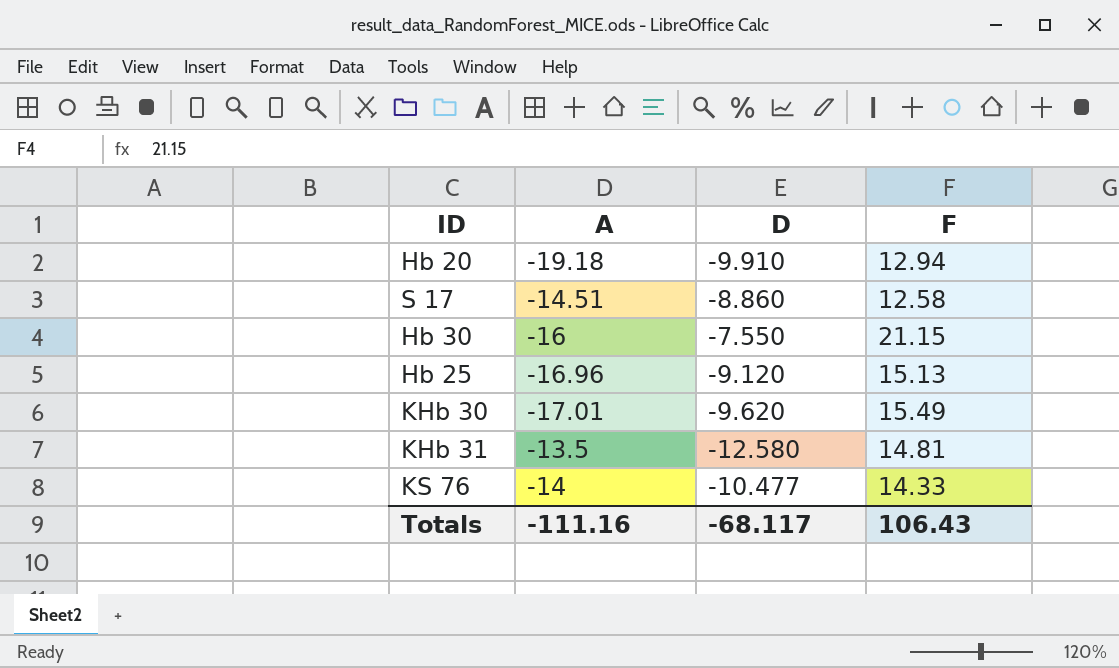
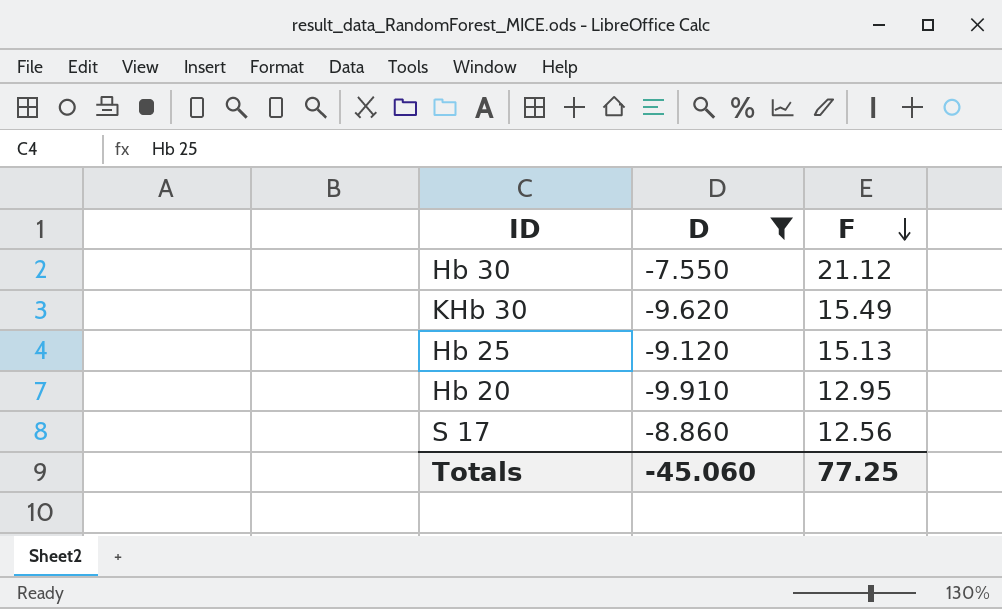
filter: none -> D >= -9.910
row order: none -> F descending
column A | position: 2 -> none
Hb 30 | F: 21.15 -> 21.12
Hb 20 | F: 12.94 -> 12.95
S 17 | F: 12.58 -> 12.56
Totals | D: -68.117 -> -45.060
Totals | F: 106.43 -> 77.25

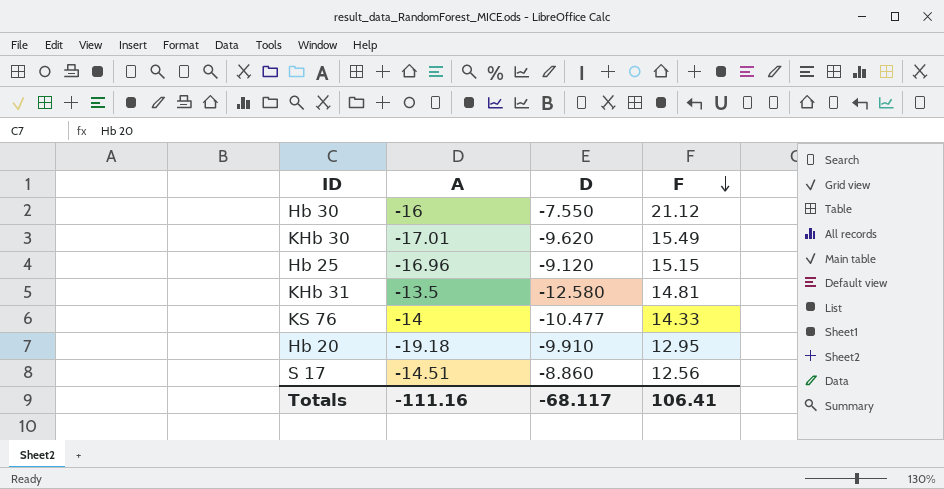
filter: D >= -9.910 -> none
column A | position: none -> 2
Hb 25 | F: 15.13 -> 15.15
Totals | D: -45.060 -> -68.117
Totals | F: 77.25 -> 106.41

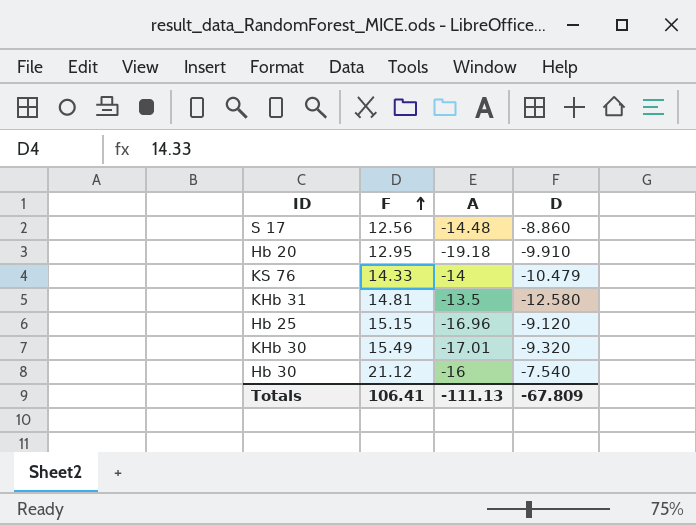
row order: F descending -> F ascending
column F | position: 4 -> 2
S 17 | A: -14.51 -> -14.48
KS 76 | D: -10.477 -> -10.479
KHb 30 | D: -9.620 -> -9.320
Hb 30 | D: -7.550 -> -7.540
Totals | A: -111.16 -> -111.13
Totals | D: -68.117 -> -67.809

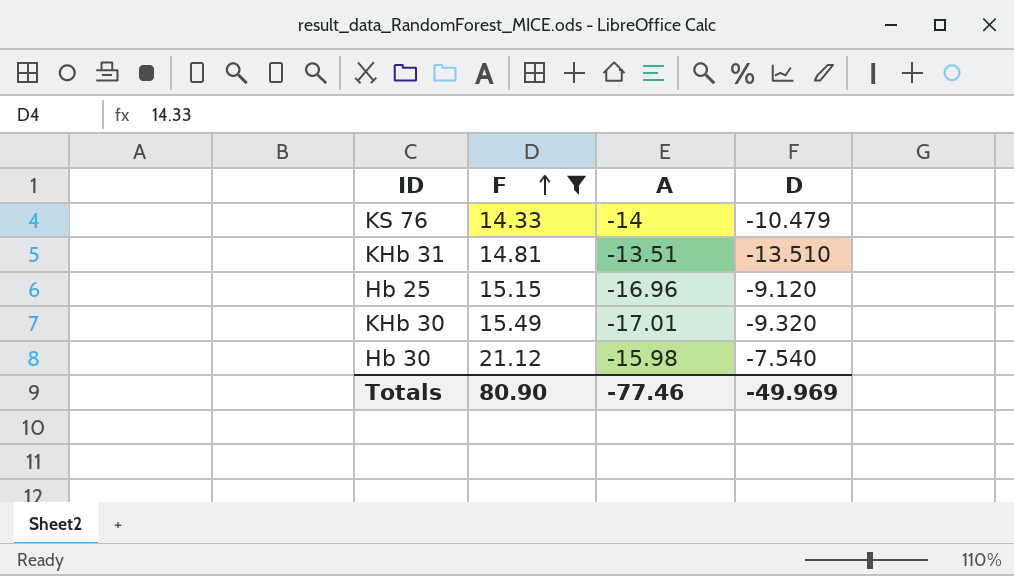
filter: none -> F >= 14.33
KHb 31 | A: -13.5 -> -13.51
KHb 31 | D: -12.580 -> -13.510
Hb 30 | A: -16 -> -15.98
Totals | F: 106.41 -> 80.90
Totals | A: -111.13 -> -77.46
Totals | D: -67.809 -> -49.969

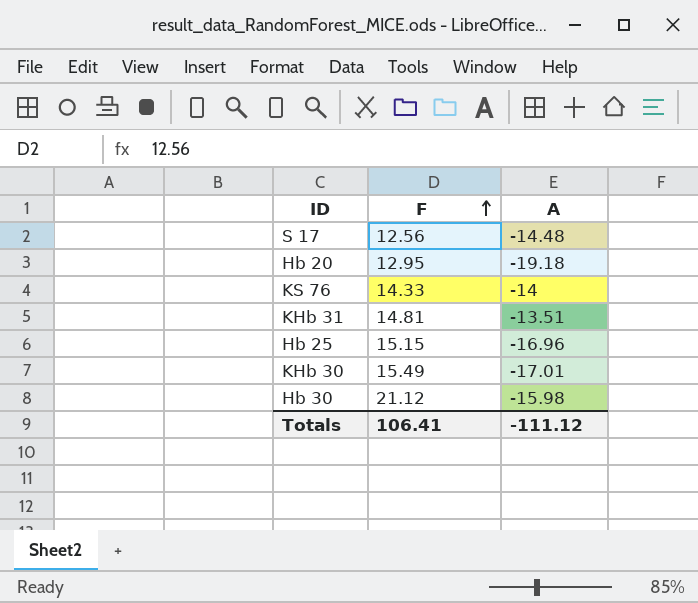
filter: F >= 14.33 -> none
column D | position: 4 -> none
Totals | F: 80.90 -> 106.41
Totals | A: -77.46 -> -111.12

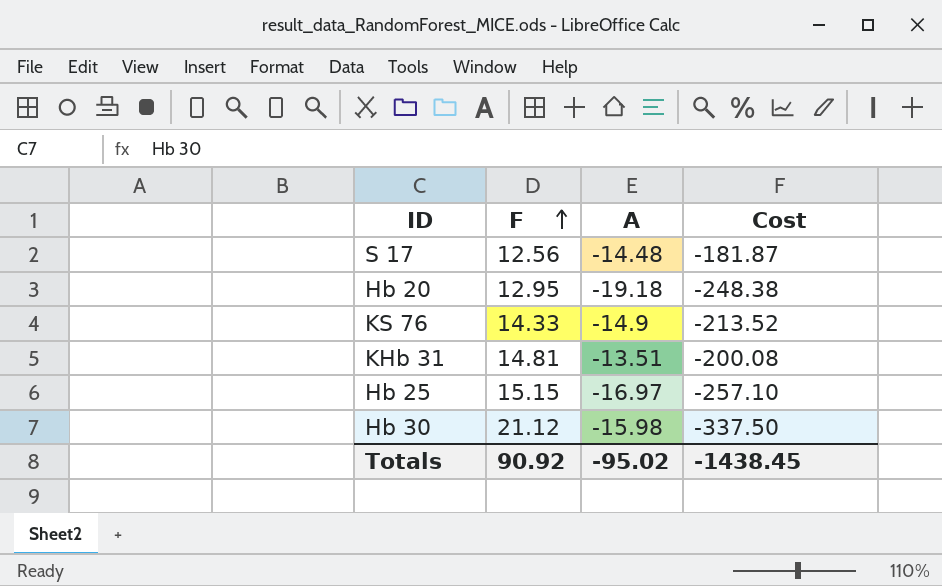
column Cost | formula: none -> [F] * [A]
row KHb 30: 15.49 | -17.01 -> none
KS 76 | A: -14 -> -14.9
Hb 25 | A: -16.96 -> -16.97
Totals | F: 106.41 -> 90.92
Totals | A: -111.12 -> -95.02

